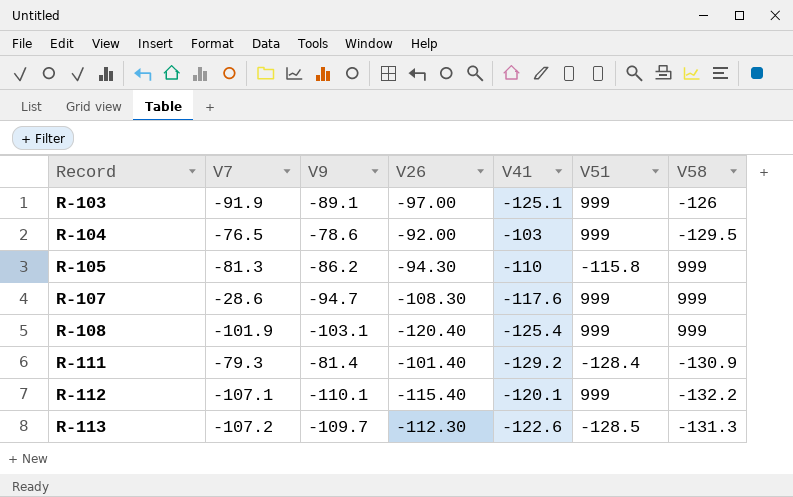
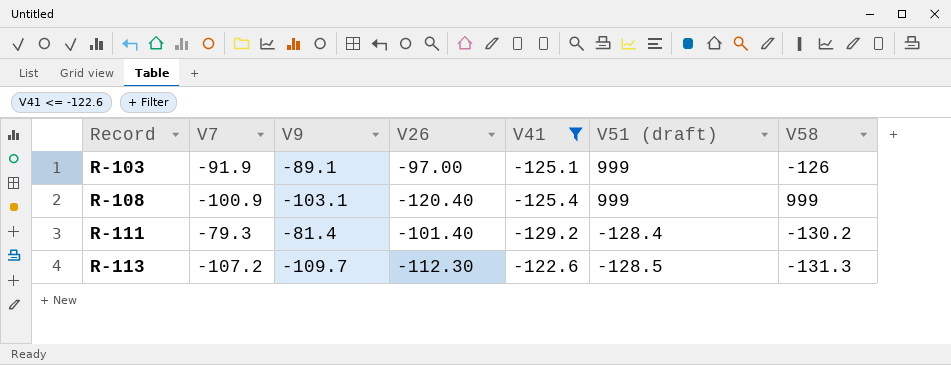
filter: none -> V41 <= -122.6
column name: V51 -> V51 (draft)
R-108 | V7: -101.9 -> -100.9
R-111 | V58: -130.9 -> -130.2

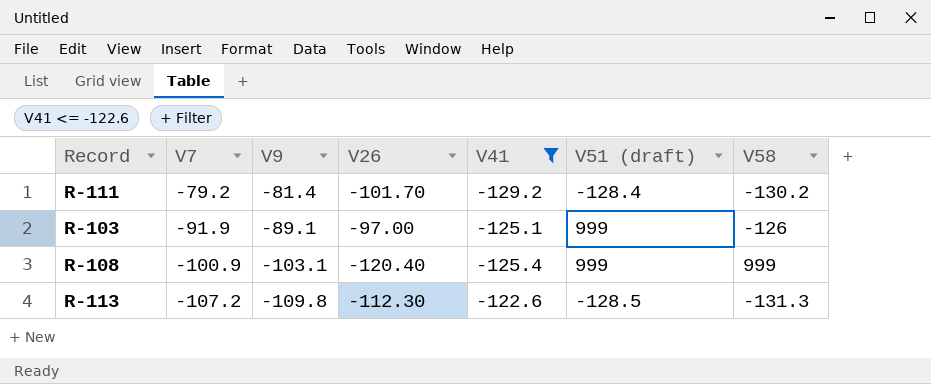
row order: Record ascending -> V7 descending
R-111 | V7: -79.3 -> -79.2
R-111 | V26: -101.40 -> -101.70
R-113 | V9: -109.7 -> -109.8

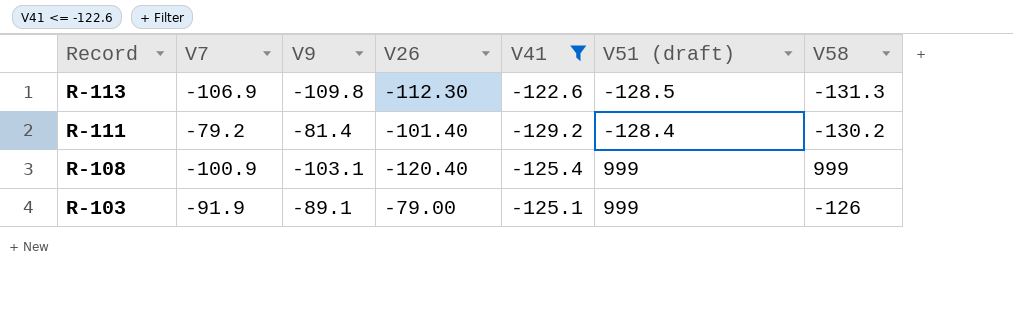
row order: V7 descending -> Record descending
R-113 | V7: -107.2 -> -106.9
R-111 | V26: -101.70 -> -101.40
R-103 | V26: -97.00 -> -79.00

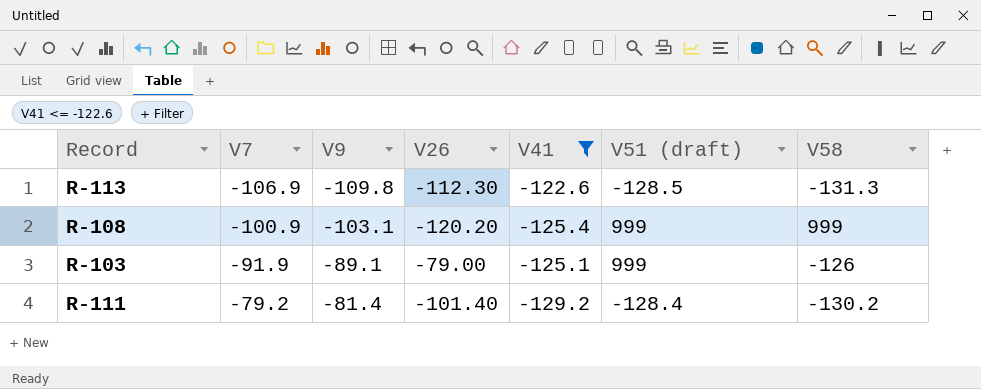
row order: Record descending -> V7 ascending
R-108 | V26: -120.40 -> -120.20

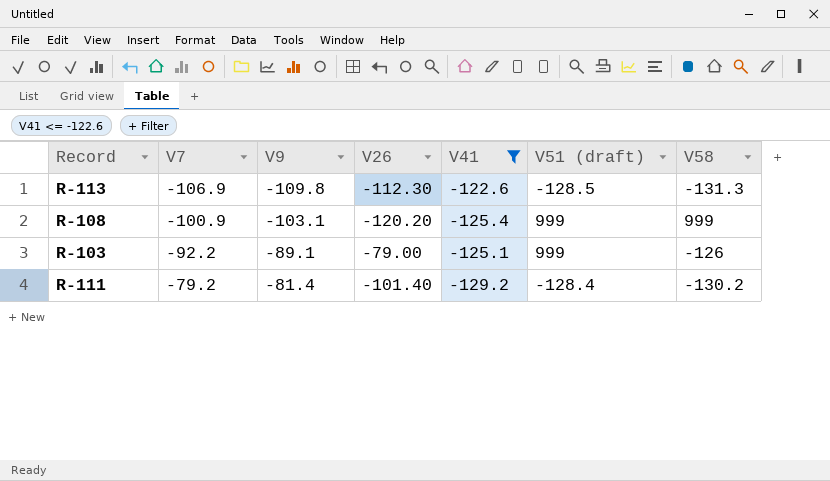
R-103 | V7: -91.9 -> -92.2

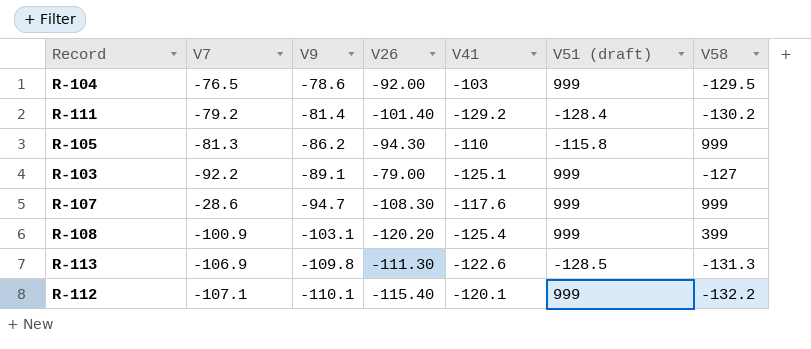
filter: V41 <= -122.6 -> none
row order: V7 ascending -> V9 descending
R-103 | V58: -126 -> -127
R-108 | V58: 999 -> 399
R-113 | V26: -112.30 -> -111.30

